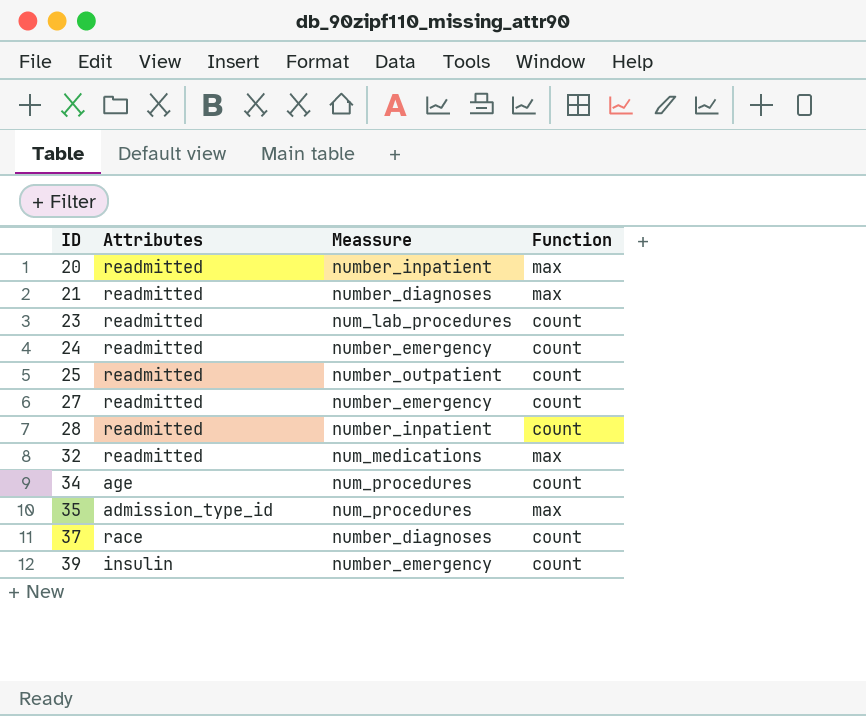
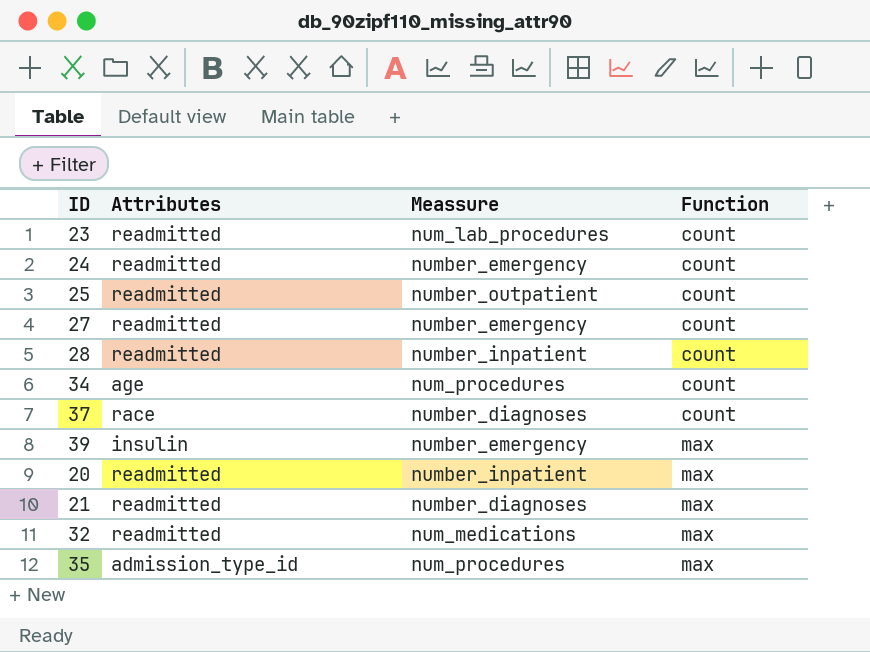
row order: ID ascending -> Function ascending
39 | Function: count -> max

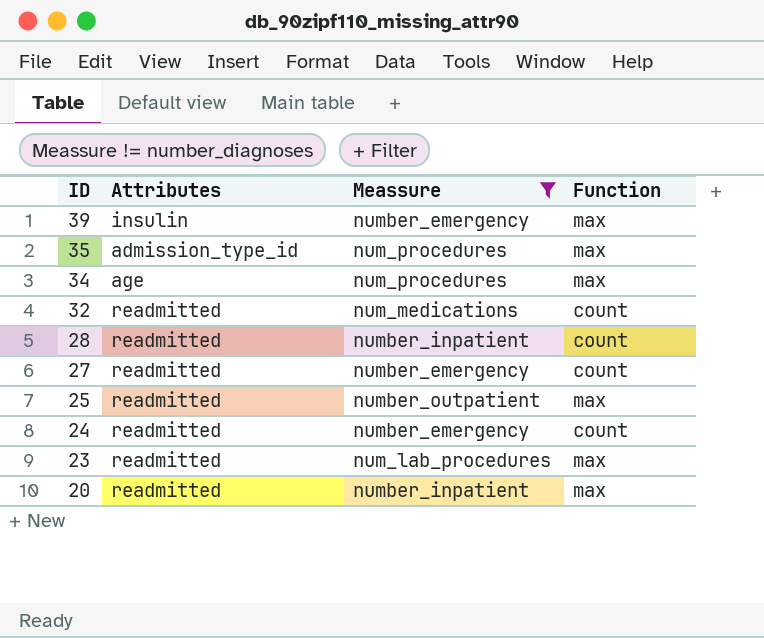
filter: none -> Meassure != number_diagnoses
row order: Function ascending -> ID descending
34 | Function: count -> max
32 | Function: max -> count
25 | Function: count -> max
23 | Function: count -> max

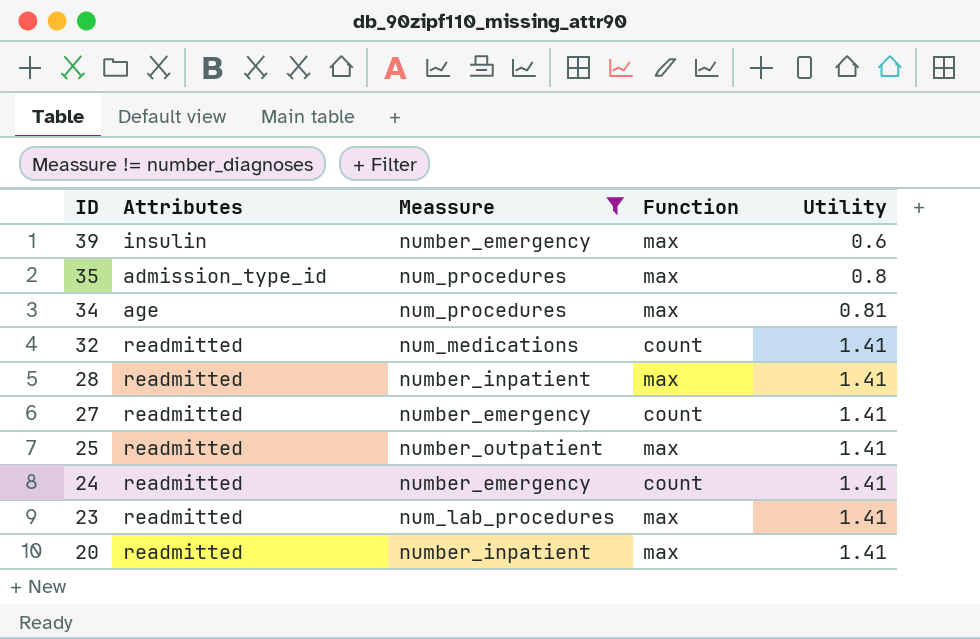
column Utility | position: none -> 5
28 | Function: count -> max

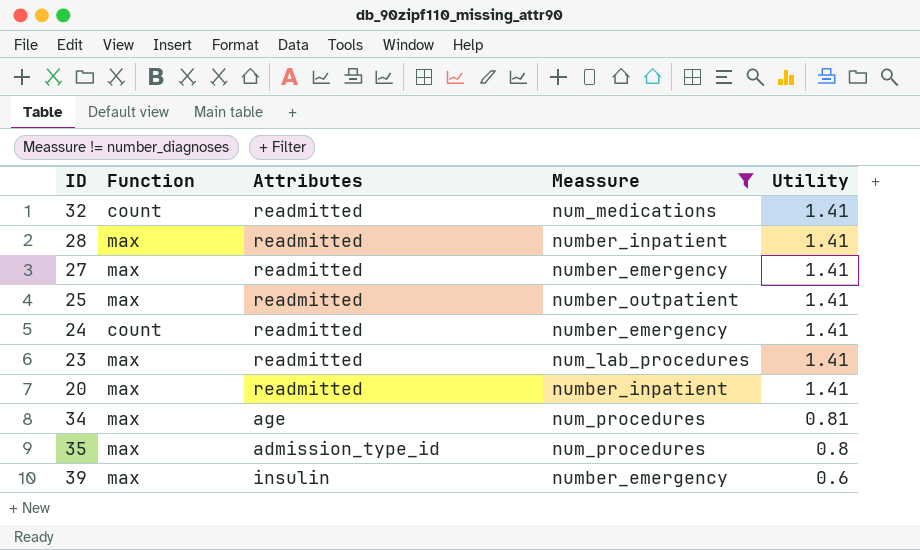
row order: ID descending -> Utility descending
column Function | position: 4 -> 2
27 | Function: count -> max

